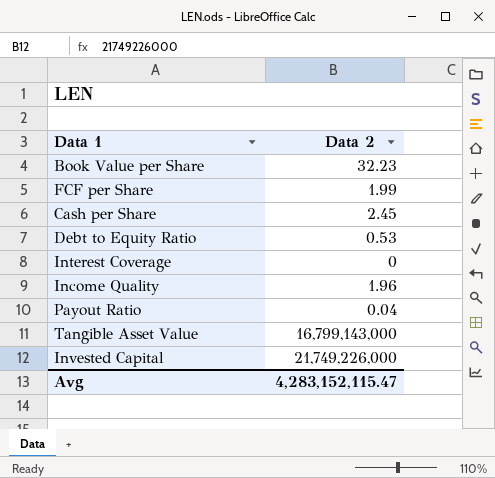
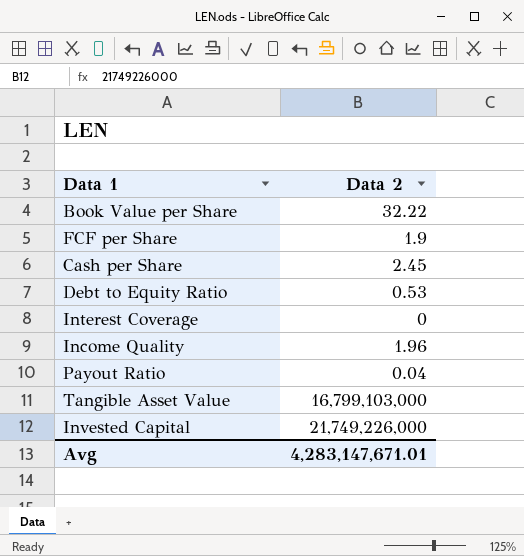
Book Value per Share | Data 2: 32.23 -> 32.22
FCF per Share | Data 2: 1.99 -> 1.9
Tangible Asset Value | Data 2: 16,799,143,000 -> 16,799,103,000
Avg | Data 2: 4,283,152,115.47 -> 4,283,147,671.01

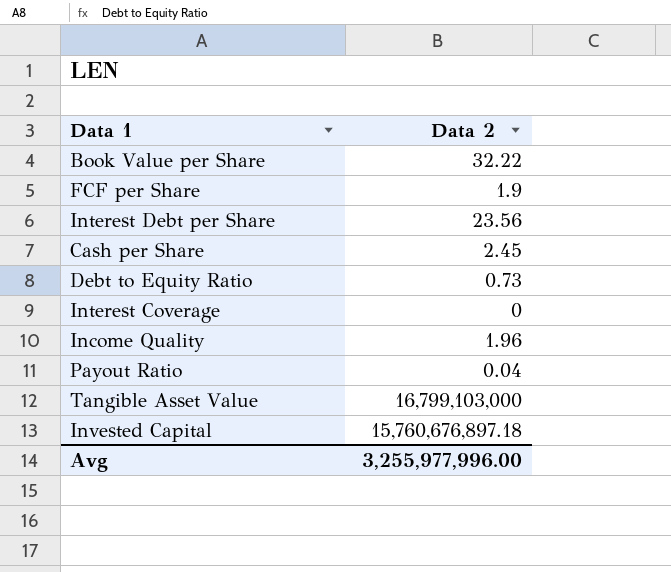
row Interest Debt per Share: none -> 23.56
Debt to Equity Ratio | Data 2: 0.53 -> 0.73
Invested Capital | Data 2: 21,749,226,000 -> 15,760,676,897.18
Avg | Data 2: 4,283,147,671.01 -> 3,255,977,996.00

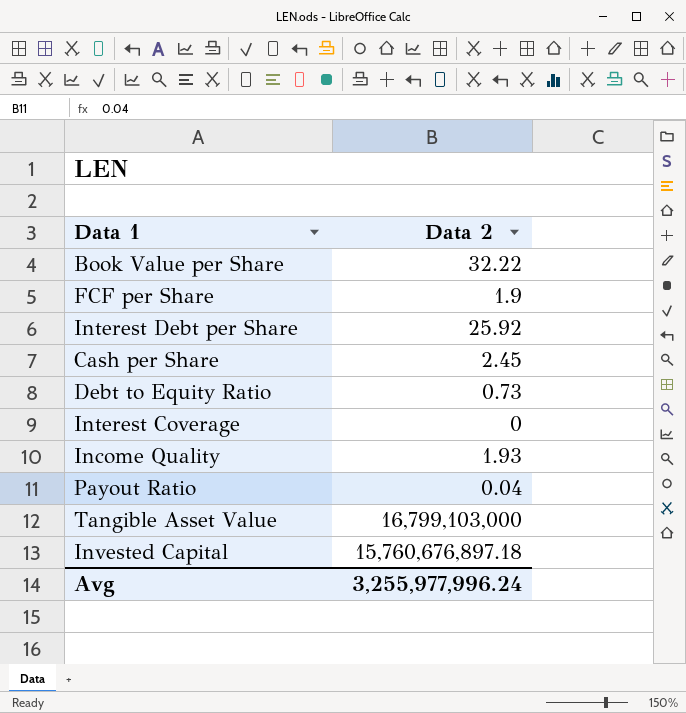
Interest Debt per Share | Data 2: 23.56 -> 25.92
Income Quality | Data 2: 1.96 -> 1.93
Avg | Data 2: 3,255,977,996.00 -> 3,255,977,996.24

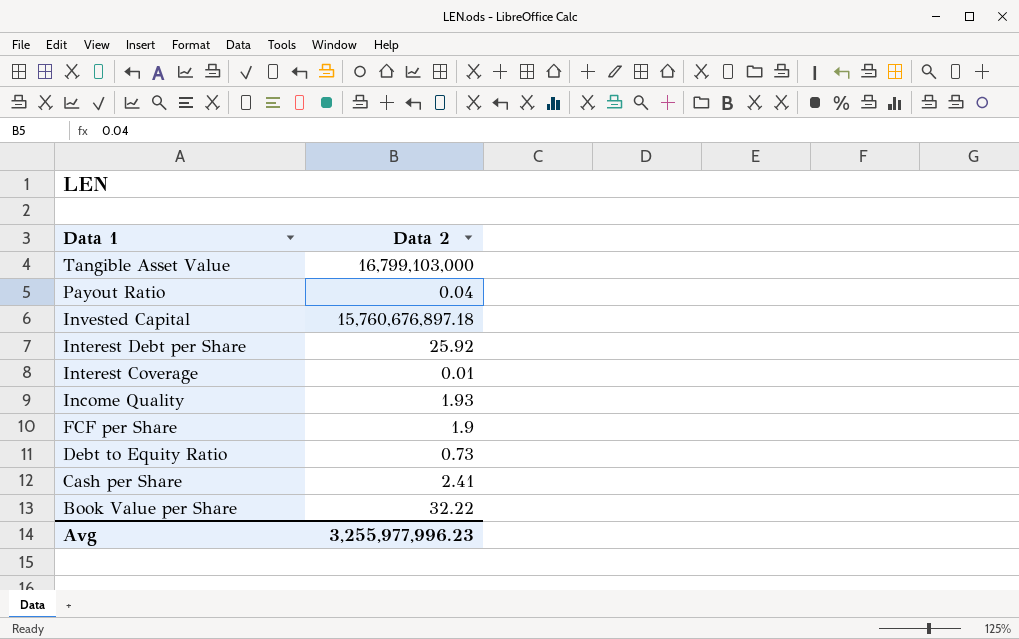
row order: none -> Data 1 descending
Interest Coverage | Data 2: 0 -> 0.01
Cash per Share | Data 2: 2.45 -> 2.41
Avg | Data 2: 3,255,977,996.24 -> 3,255,977,996.23

